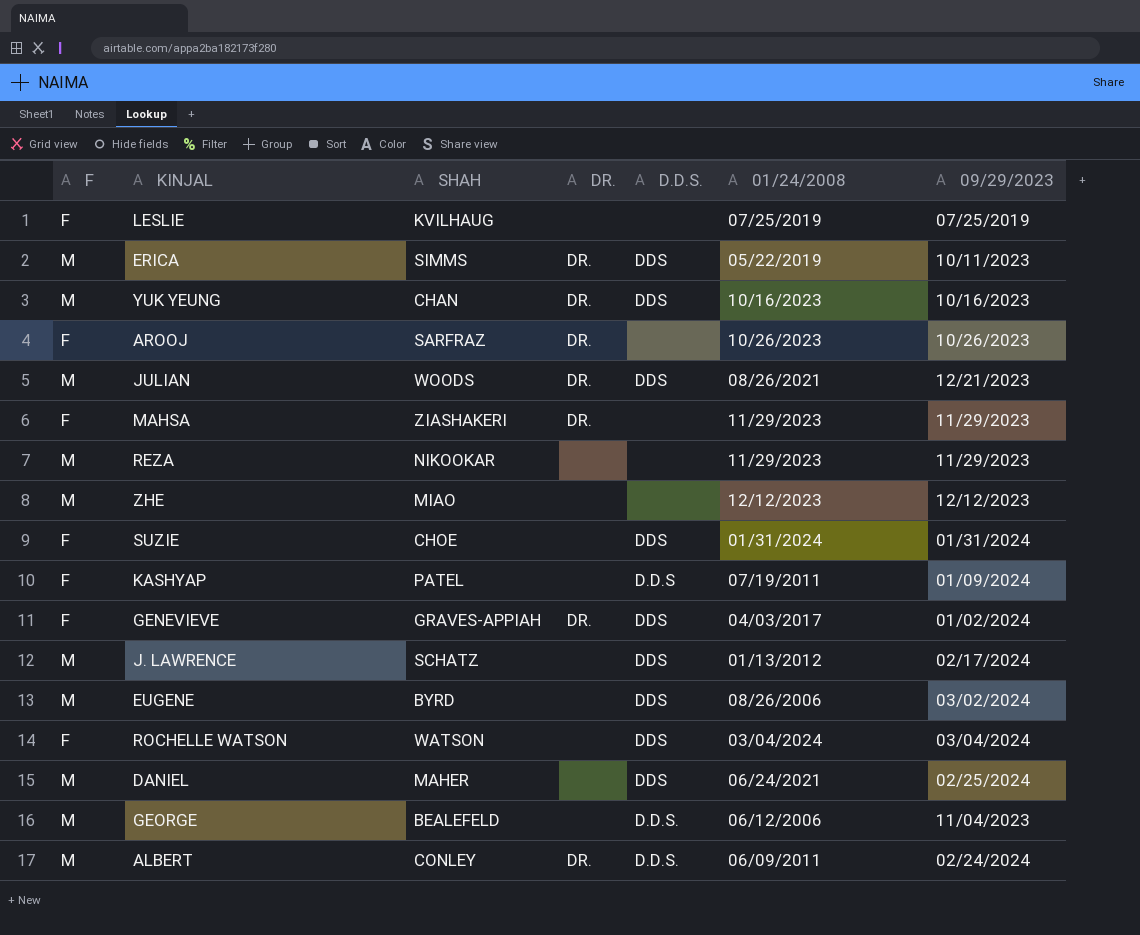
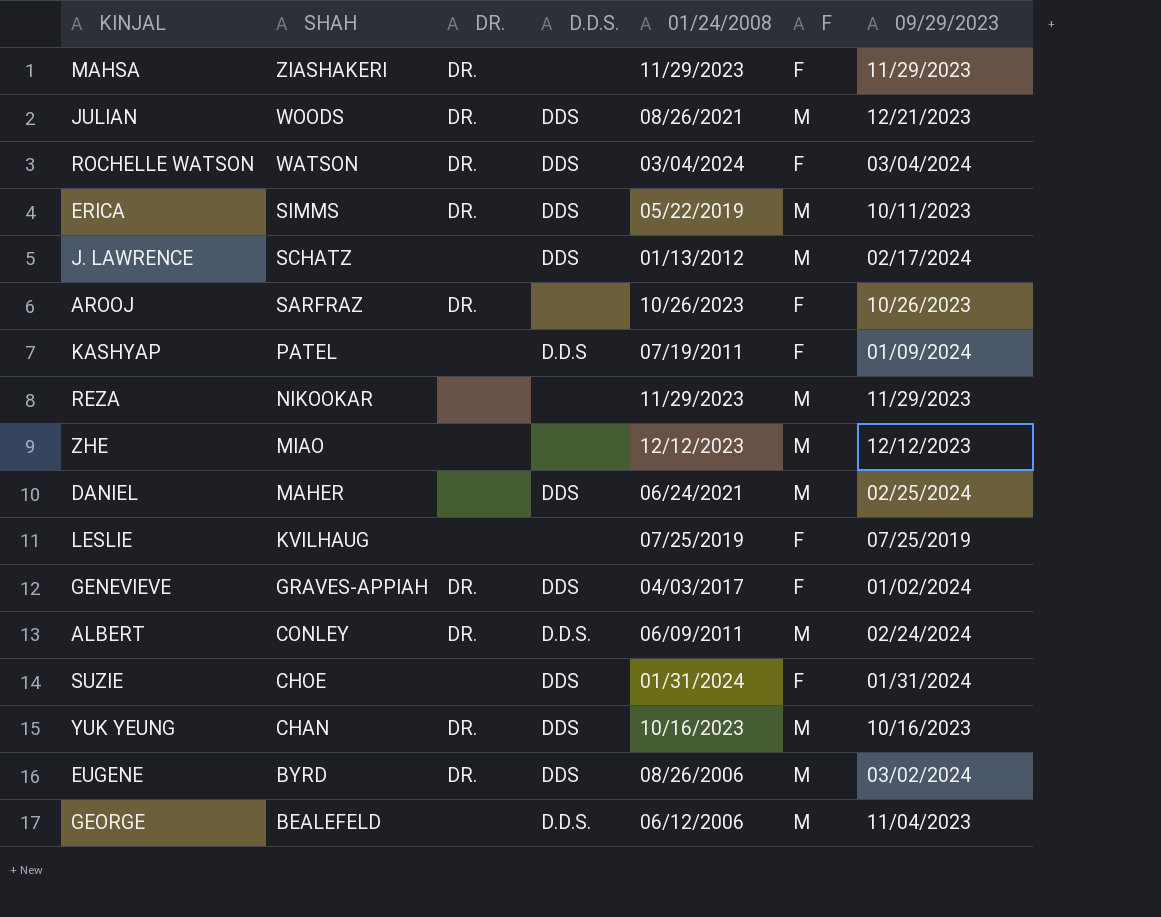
row order: none -> SHAH descending
column F | position: 1 -> 6
ROCHELLE WATSON | DR.: none -> DR.
EUGENE | DR.: none -> DR.

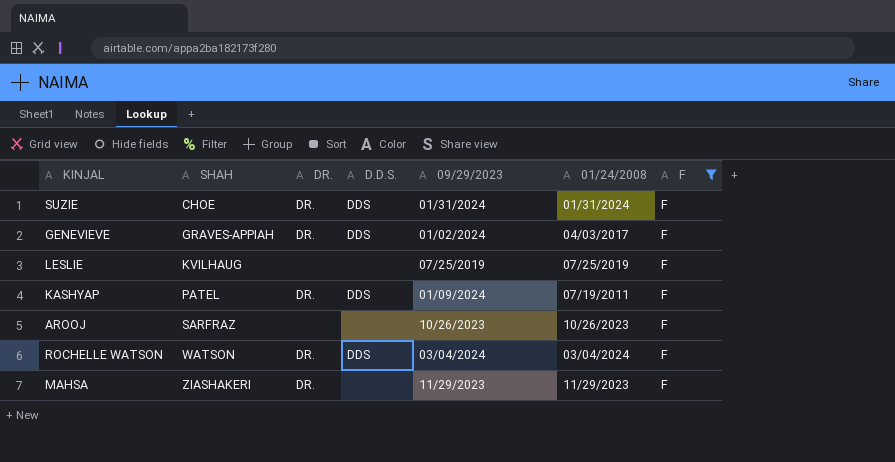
filter: none -> F = F
row order: SHAH descending -> SHAH ascending
column 09/29/2023 | position: 7 -> 5
SUZIE | DR.: none -> DR.
KASHYAP | DR.: none -> DR.
KASHYAP | D.D.S.: D.D.S -> DDS
AROOJ | DR.: DR. -> none

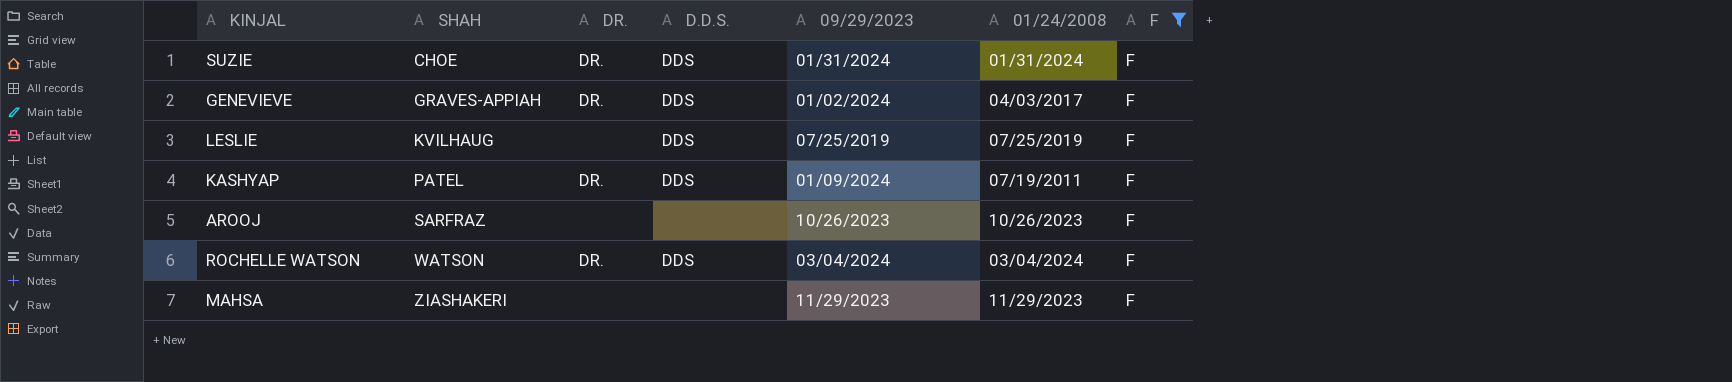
LESLIE | D.D.S.: none -> DDS
MAHSA | DR.: DR. -> none

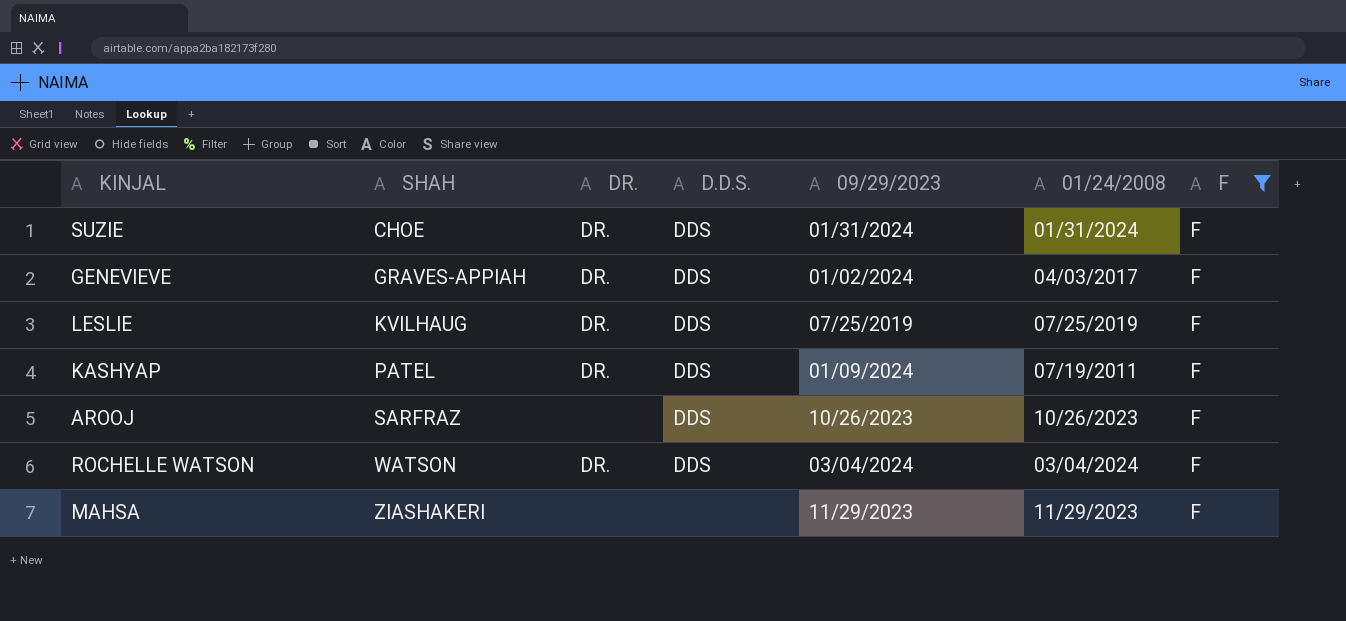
LESLIE | DR.: none -> DR.
AROOJ | D.D.S.: none -> DDS

